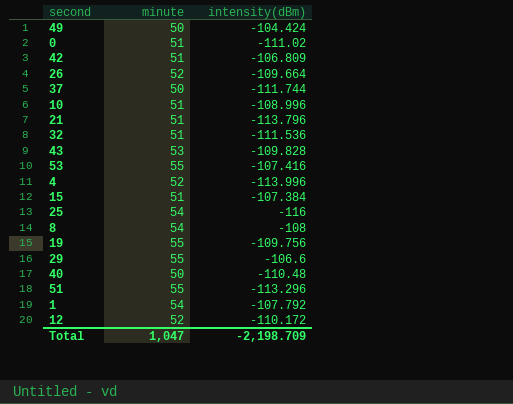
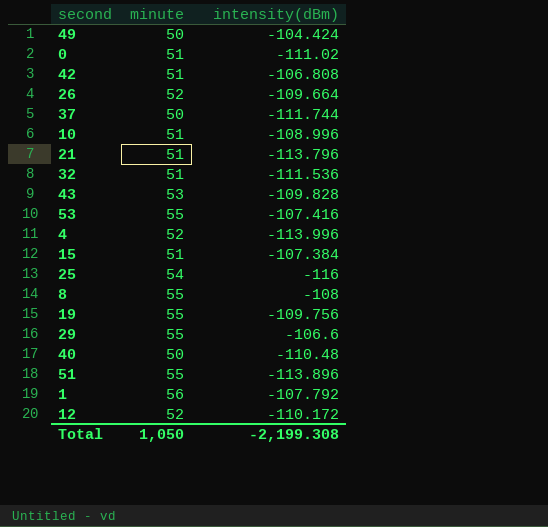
42 | intensity(dBm): -106.809 -> -106.808
8 | minute: 54 -> 55
51 | intensity(dBm): -113.296 -> -113.896
1 | minute: 54 -> 56
Total | minute: 1,047 -> 1,050
Total | intensity(dBm): -2,198.709 -> -2,199.308

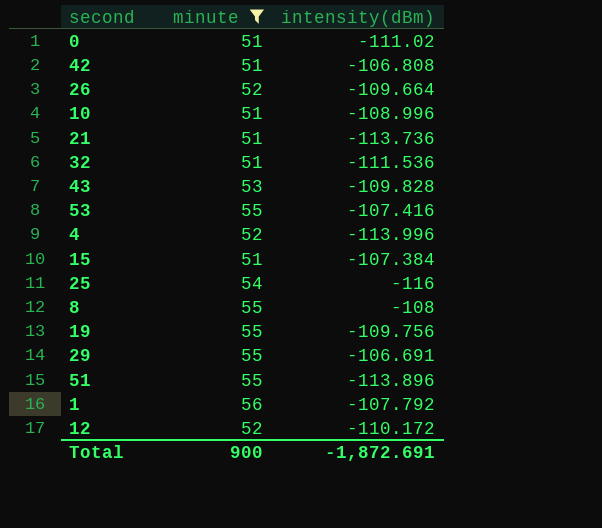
filter: none -> minute != 50
21 | intensity(dBm): -113.796 -> -113.736
29 | intensity(dBm): -106.6 -> -106.691
Total | minute: 1,050 -> 900
Total | intensity(dBm): -2,199.308 -> -1,872.691

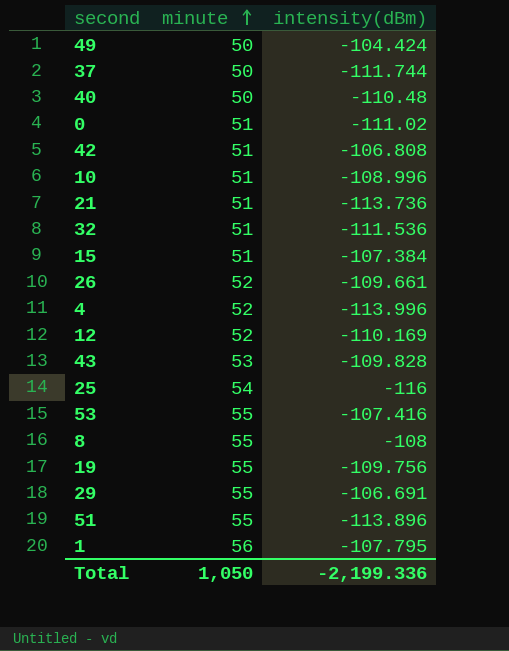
filter: minute != 50 -> none
row order: none -> minute ascending
26 | intensity(dBm): -109.664 -> -109.661
12 | intensity(dBm): -110.172 -> -110.169
1 | intensity(dBm): -107.792 -> -107.795
Total | minute: 900 -> 1,050
Total | intensity(dBm): -1,872.691 -> -2,199.336

